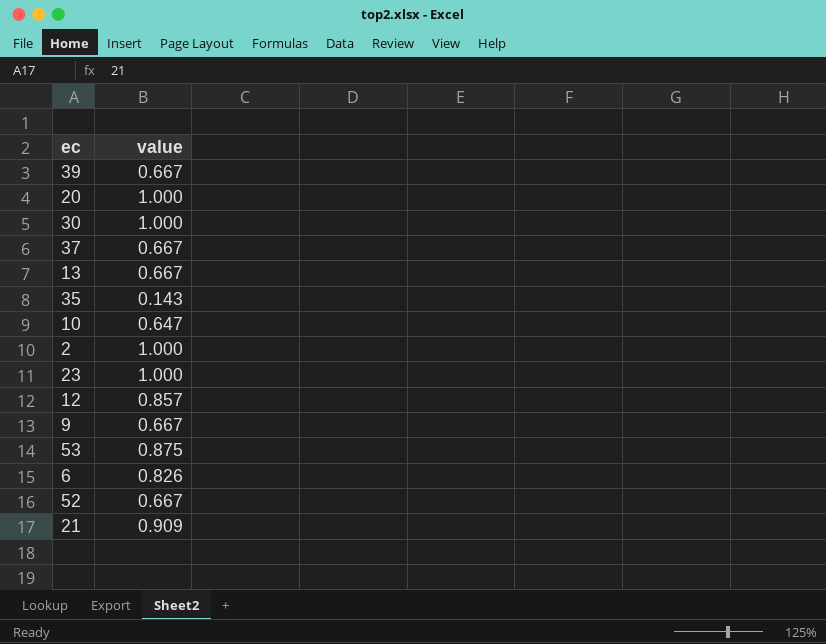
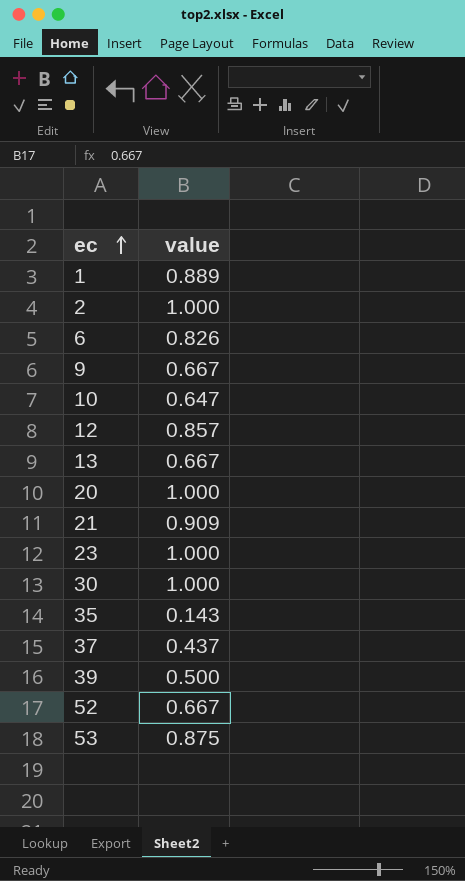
row order: none -> ec ascending
row 1: none -> 0.889
37 | value: 0.667 -> 0.437
39 | value: 0.667 -> 0.500

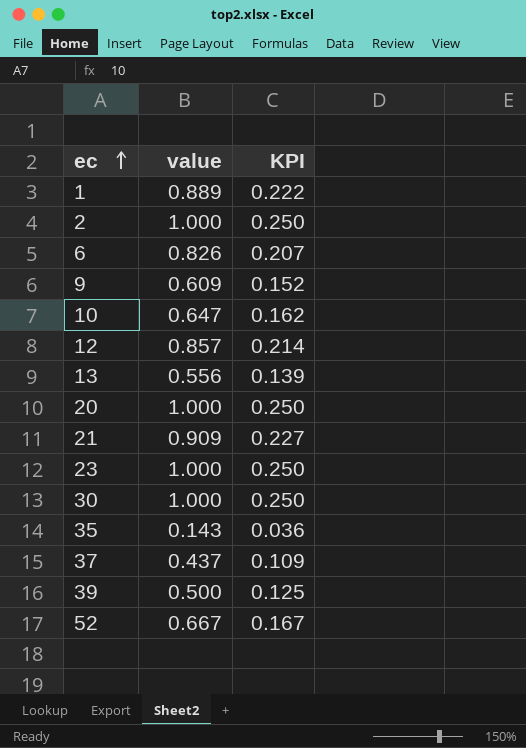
column KPI | formula: none -> [value] * 0.25
row 53: 0.875 -> none
9 | value: 0.667 -> 0.609
13 | value: 0.667 -> 0.556

